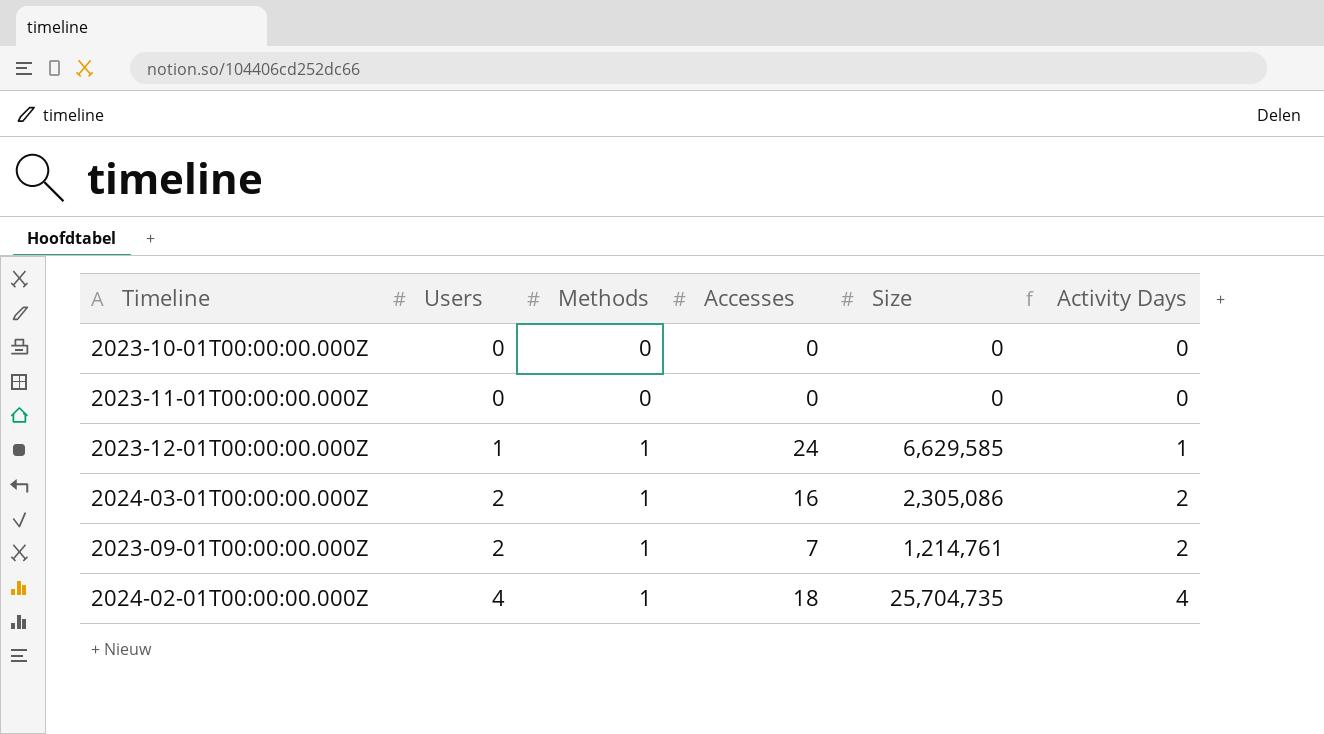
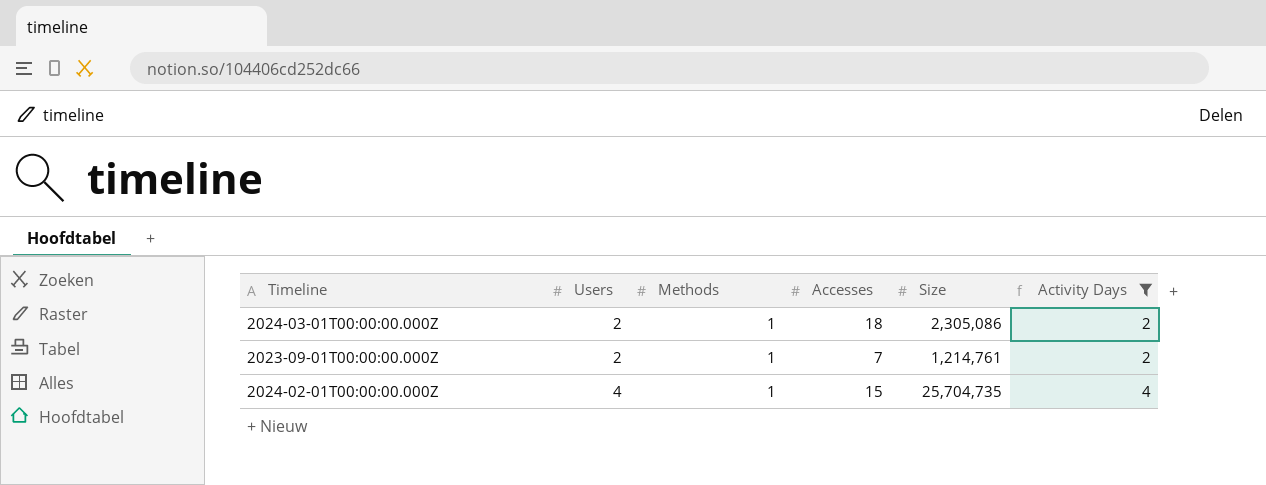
filter: none -> Activity Days >= 2
2024-03-01T00:00:00.000Z | Accesses: 16 -> 18
2024-02-01T00:00:00.000Z | Accesses: 18 -> 15

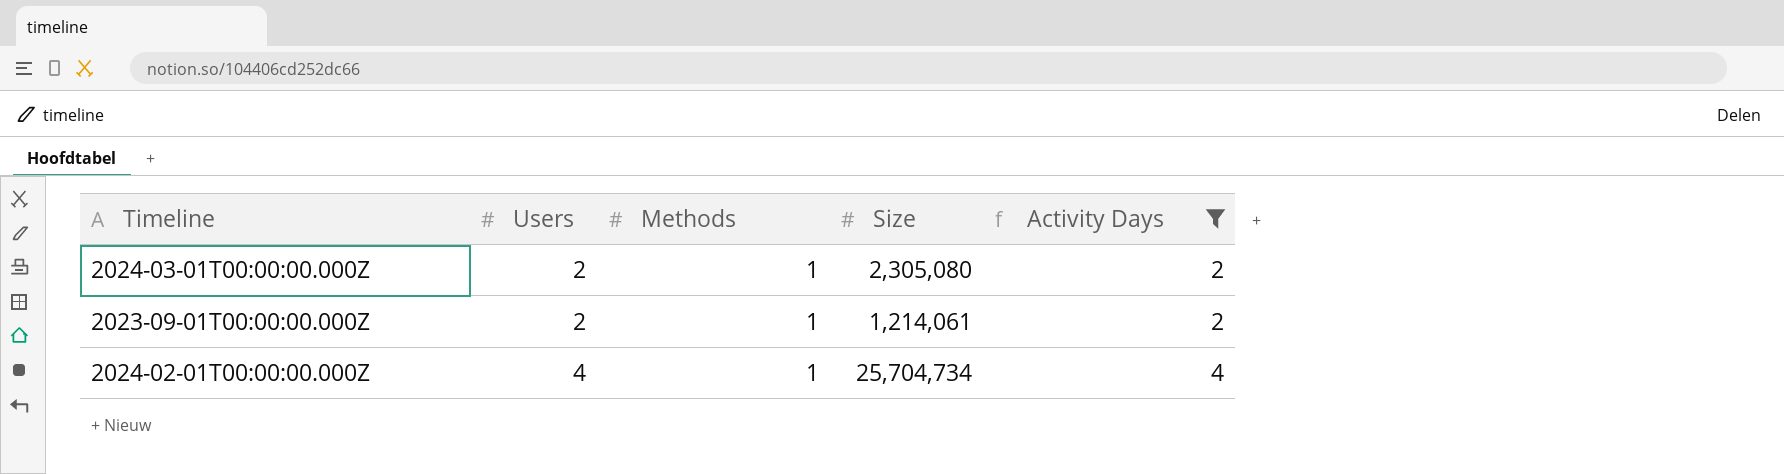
column Accesses | position: 4 -> none
2024-03-01T00:00:00.000Z | Size: 2,305,086 -> 2,305,080
2023-09-01T00:00:00.000Z | Size: 1,214,761 -> 1,214,061
2024-02-01T00:00:00.000Z | Size: 25,704,735 -> 25,704,734

